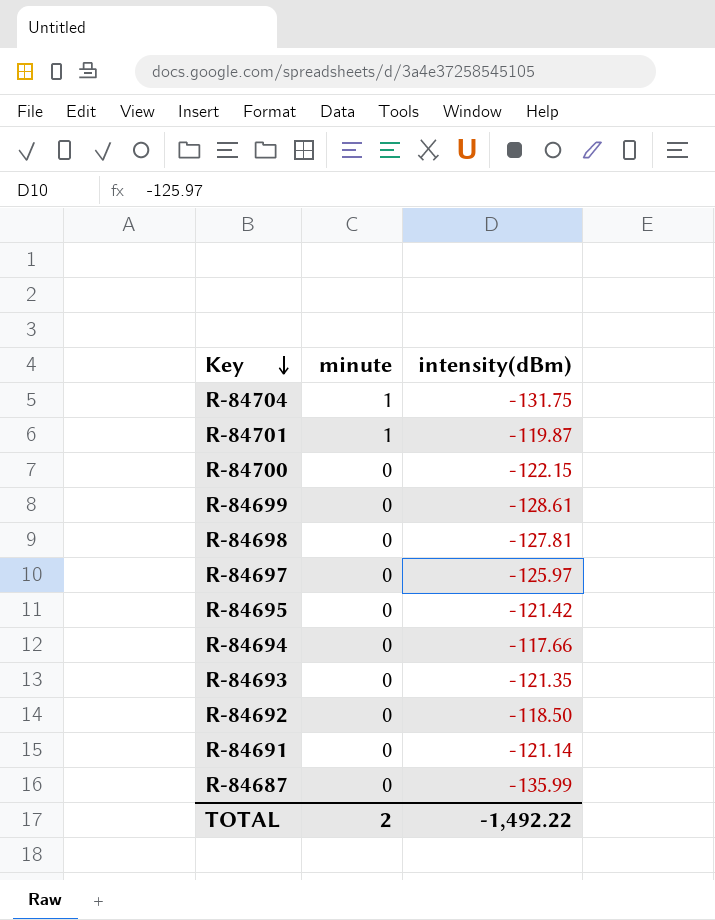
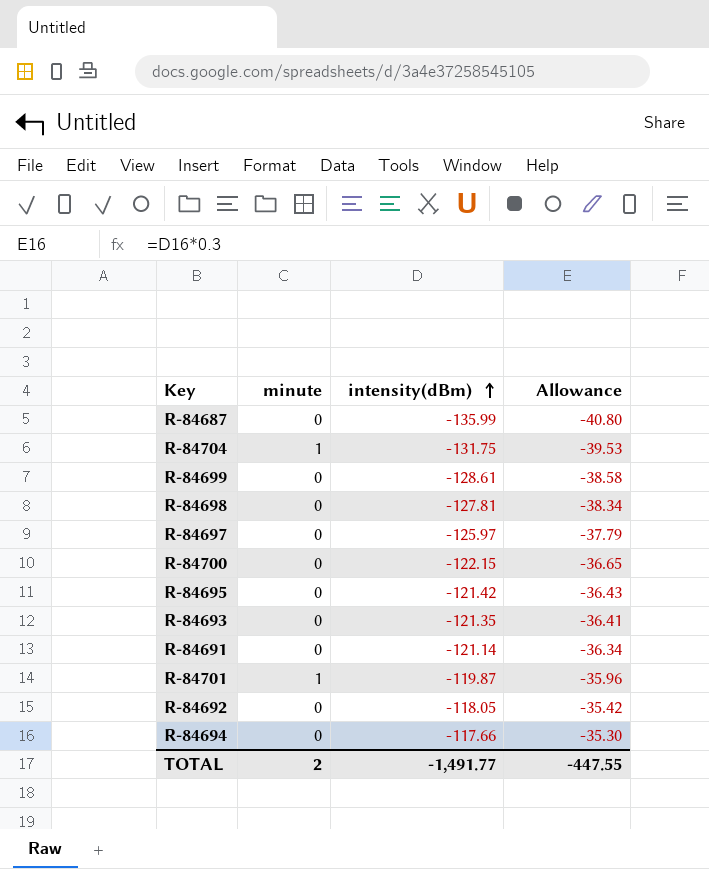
row order: Key descending -> intensity(dBm) ascending
column Allowance | formula: none -> [intensity(dBm)] * 0.3
R-84692 | intensity(dBm): -118.50 -> -118.05
TOTAL | intensity(dBm): -1,492.22 -> -1,491.77

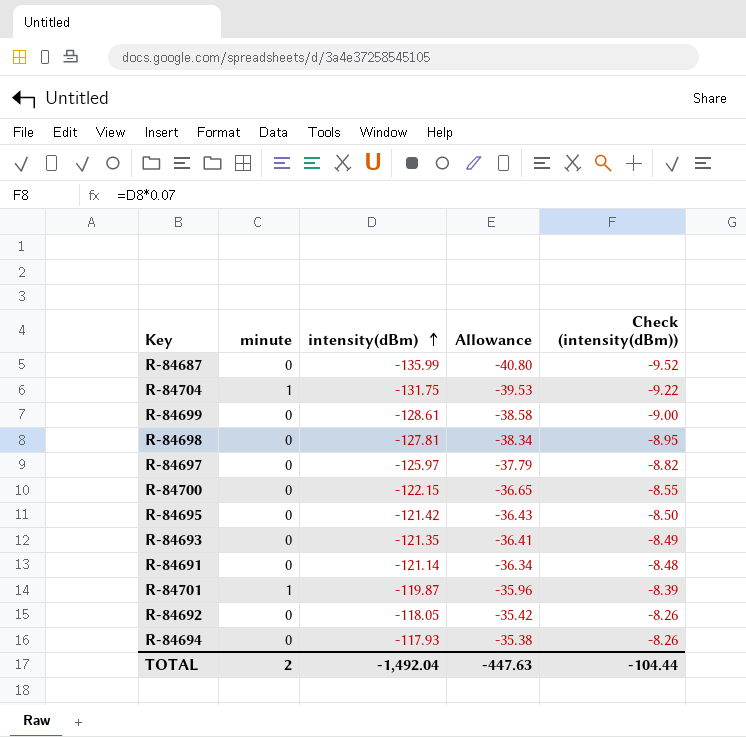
column Check (intensity(dBm)) | formula: none -> [intensity(dBm)] * 0.07
R-84694 | intensity(dBm): -117.66 -> -117.93
R-84694 | Allowance: -35.30 -> -35.38
TOTAL | intensity(dBm): -1,491.77 -> -1,492.04
TOTAL | Allowance: -447.55 -> -447.63

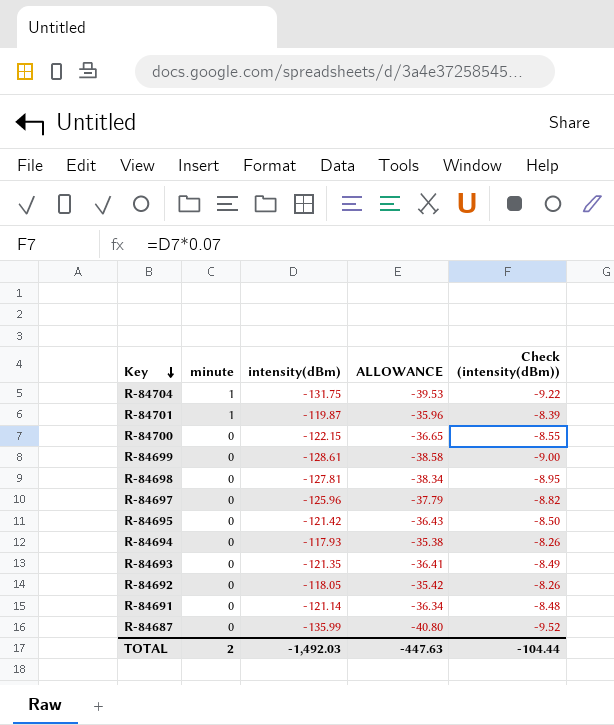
row order: intensity(dBm) ascending -> Key descending
column name: Allowance -> ALLOWANCE
R-84697 | intensity(dBm): -125.97 -> -125.96
TOTAL | intensity(dBm): -1,492.04 -> -1,492.03

